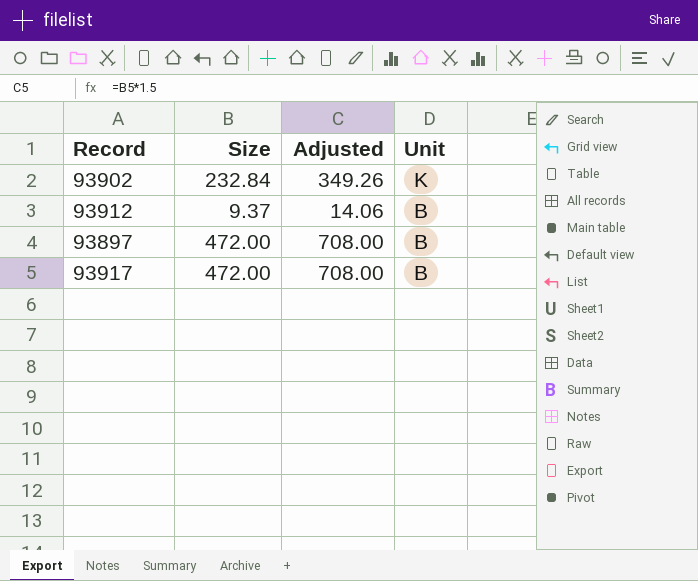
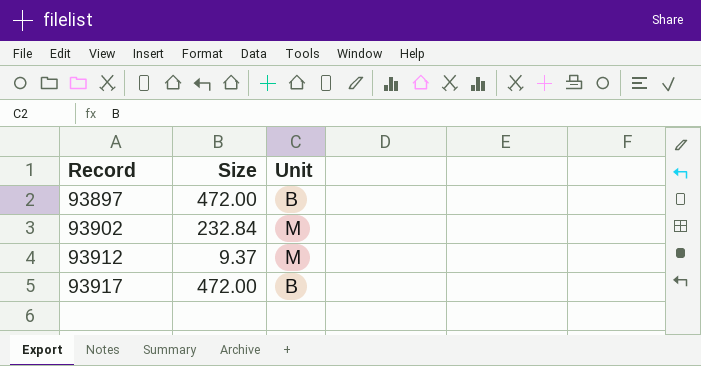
row order: Unit descending -> Record ascending
column Adjusted | formula: [Size] * 1.5 -> none
93902 | Unit: K -> M
93912 | Unit: B -> M

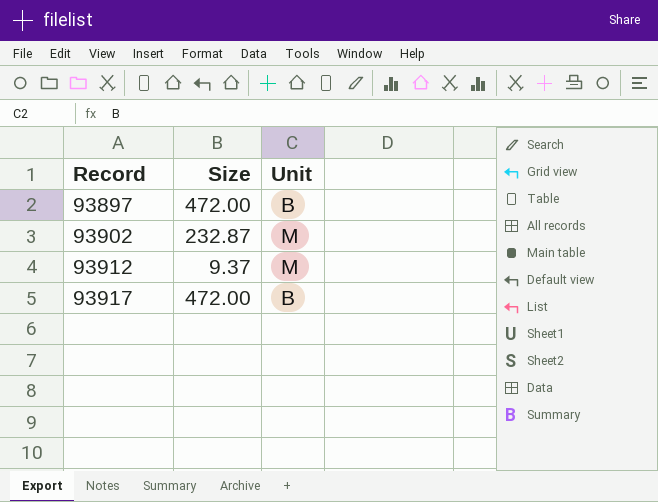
93902 | Size: 232.84 -> 232.87

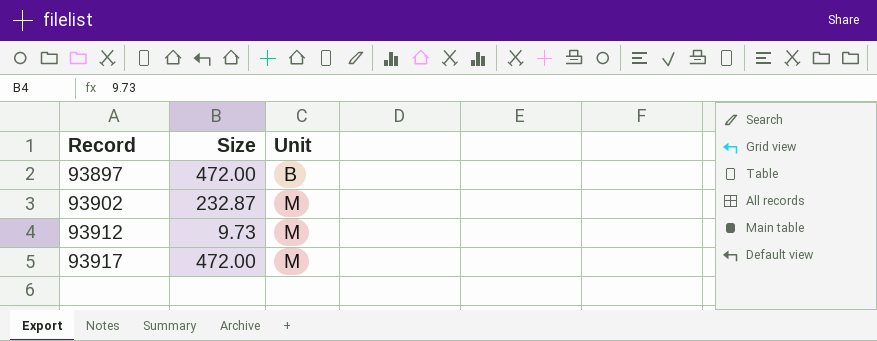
93912 | Size: 9.37 -> 9.73
93917 | Unit: B -> M

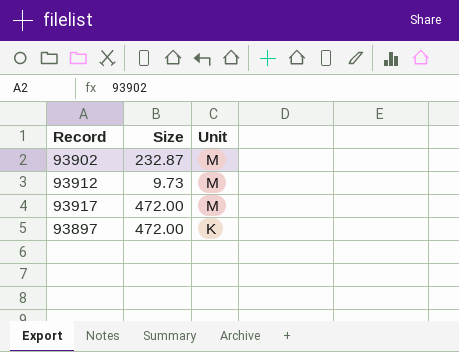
row order: Record ascending -> Unit descending
93897 | Unit: B -> K

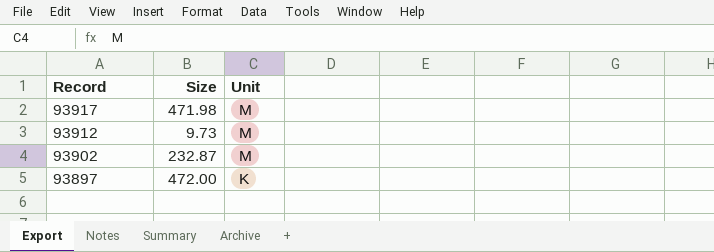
row order: Unit descending -> Record descending
93917 | Size: 472.00 -> 471.98

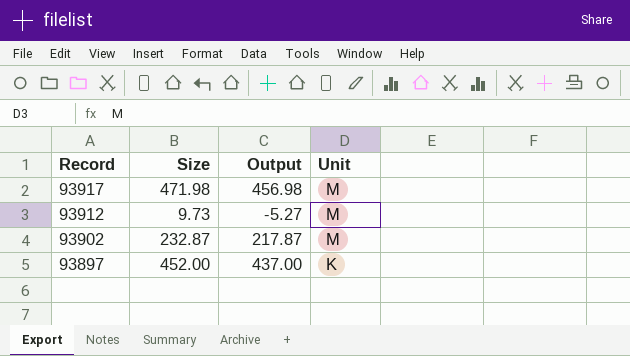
column Output | formula: none -> [Size] - 15
93897 | Size: 472.00 -> 452.00

